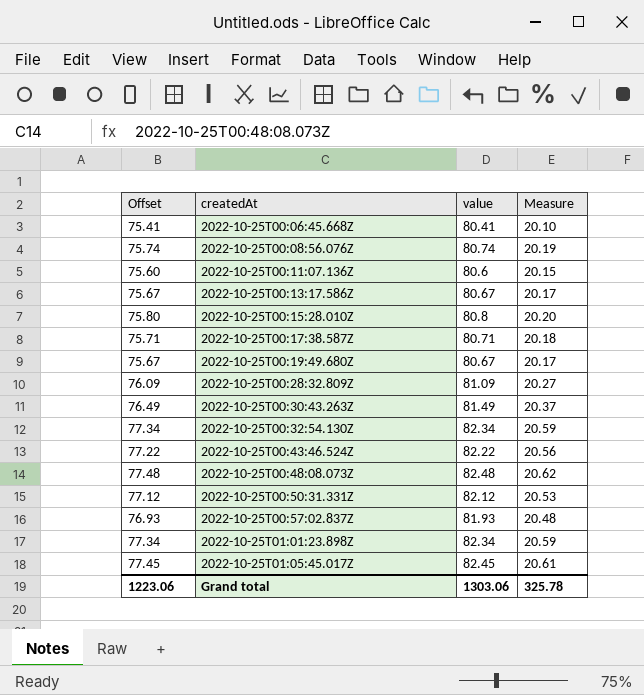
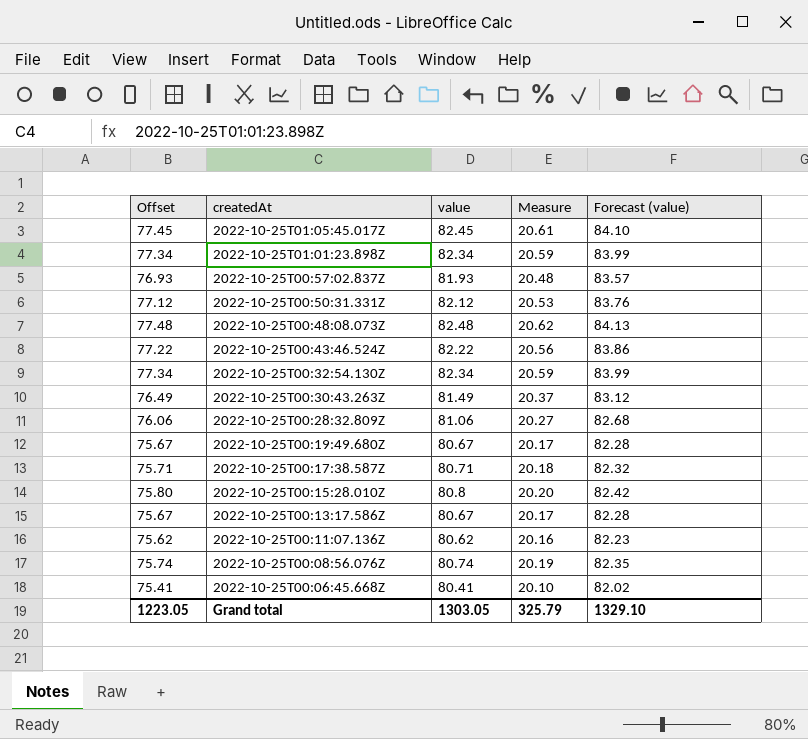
row order: createdAt ascending -> createdAt descending
column Forecast (value) | formula: none -> [value] * 1.02
2022-10-25T00:28:32.809Z | Offset: 76.09 -> 76.06
2022-10-25T00:28:32.809Z | value: 81.09 -> 81.06
2022-10-25T00:11:07.136Z | Offset: 75.60 -> 75.62
2022-10-25T00:11:07.136Z | value: 80.6 -> 80.62
2022-10-25T00:11:07.136Z | Measure: 20.15 -> 20.16
Grand total | Offset: 1223.06 -> 1223.05
Grand total | value: 1303.06 -> 1303.05
Grand total | Measure: 325.78 -> 325.79

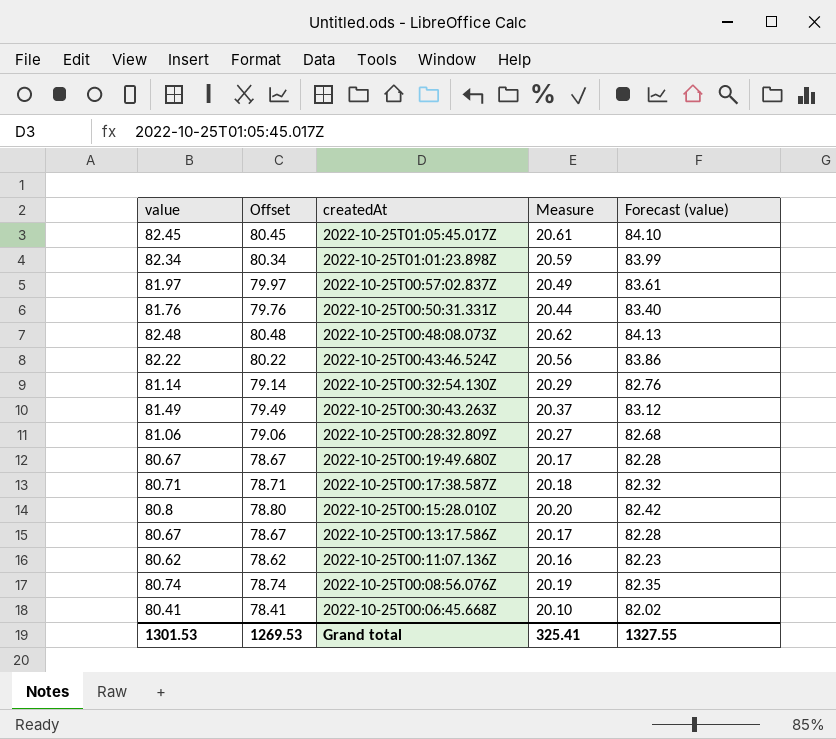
column value | position: 3 -> 1
column Offset | formula: [value] - 5 -> [value] - 2
2022-10-25T00:57:02.837Z | value: 81.93 -> 81.97
2022-10-25T00:57:02.837Z | Measure: 20.48 -> 20.49
2022-10-25T00:57:02.837Z | Forecast (value): 83.57 -> 83.61
2022-10-25T00:50:31.331Z | value: 82.12 -> 81.76
2022-10-25T00:50:31.331Z | Measure: 20.53 -> 20.44
2022-10-25T00:50:31.331Z | Forecast (value): 83.76 -> 83.40
2022-10-25T00:32:54.130Z | value: 82.34 -> 81.14
2022-10-25T00:32:54.130Z | Measure: 20.59 -> 20.29
2022-10-25T00:32:54.130Z | Forecast (value): 83.99 -> 82.76
Grand total | value: 1303.05 -> 1301.53
Grand total | Offset: 1223.05 -> 1269.53
Grand total | Measure: 325.79 -> 325.41
Grand total | Forecast (value): 1329.10 -> 1327.55

